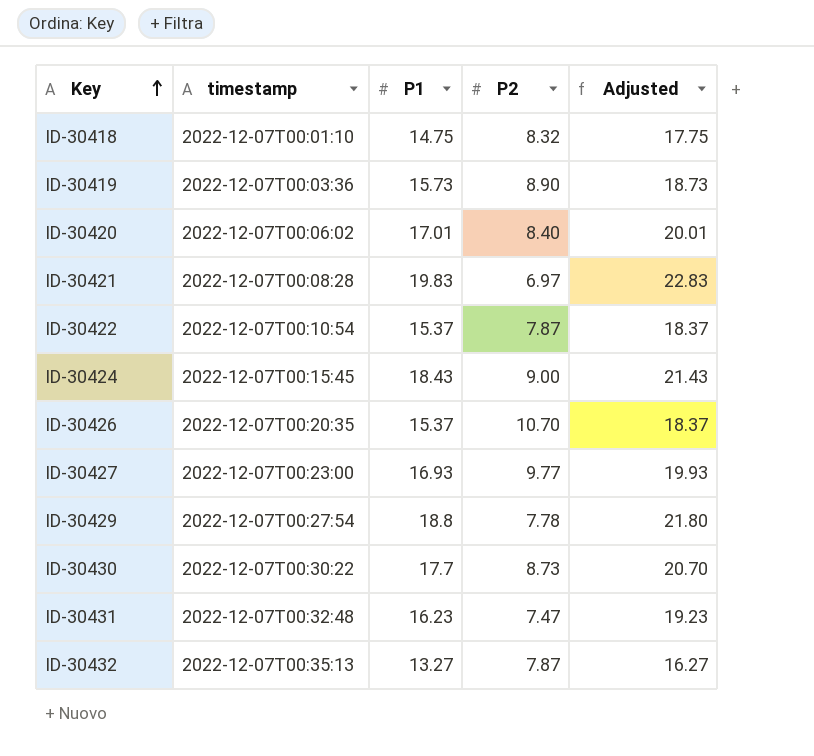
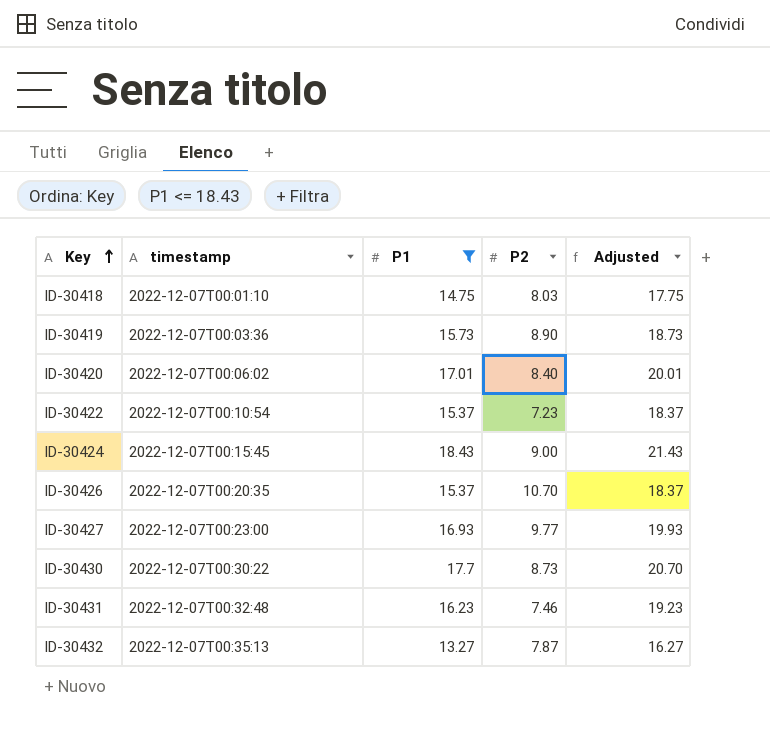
filter: none -> P1 <= 18.43
ID-30418 | P2: 8.32 -> 8.03
ID-30422 | P2: 7.87 -> 7.23
ID-30431 | P2: 7.47 -> 7.46

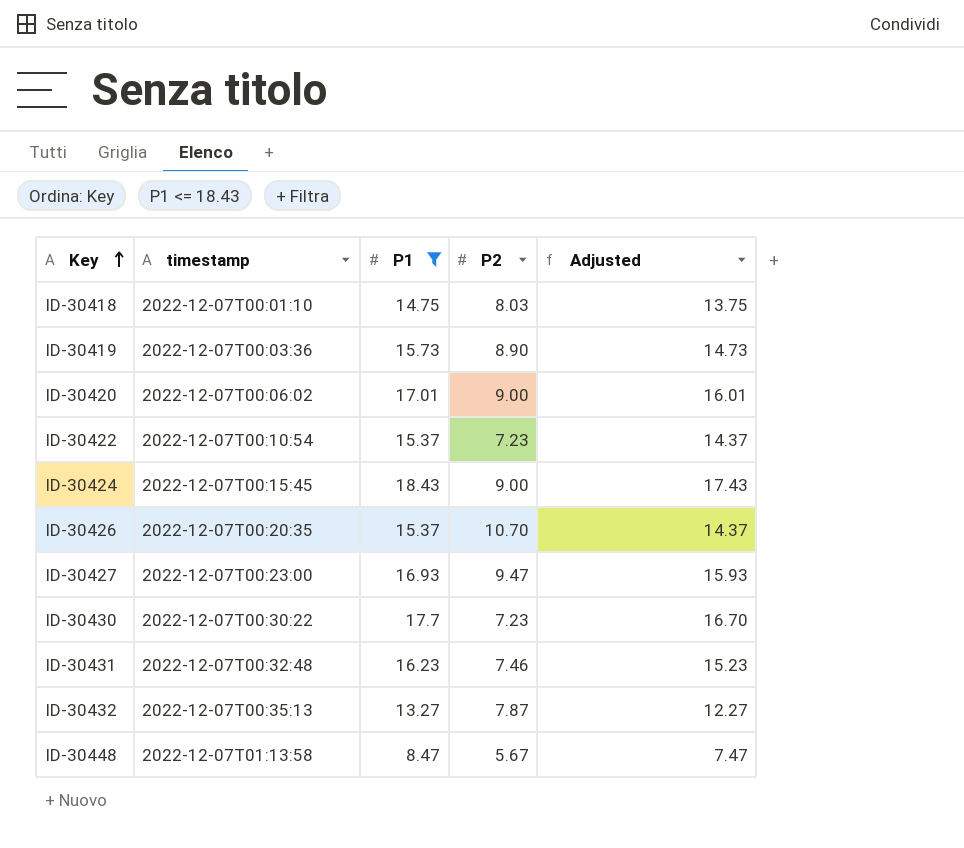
column Adjusted | formula: [P1] + 3 -> [P1] - 1
ID-30420 | P2: 8.40 -> 9.00
ID-30427 | P2: 9.77 -> 9.47
ID-30430 | P2: 8.73 -> 7.23
row ID-30448: none -> 2022-12-07T01:13:58 | 8.47 | 5.67 | 7.47

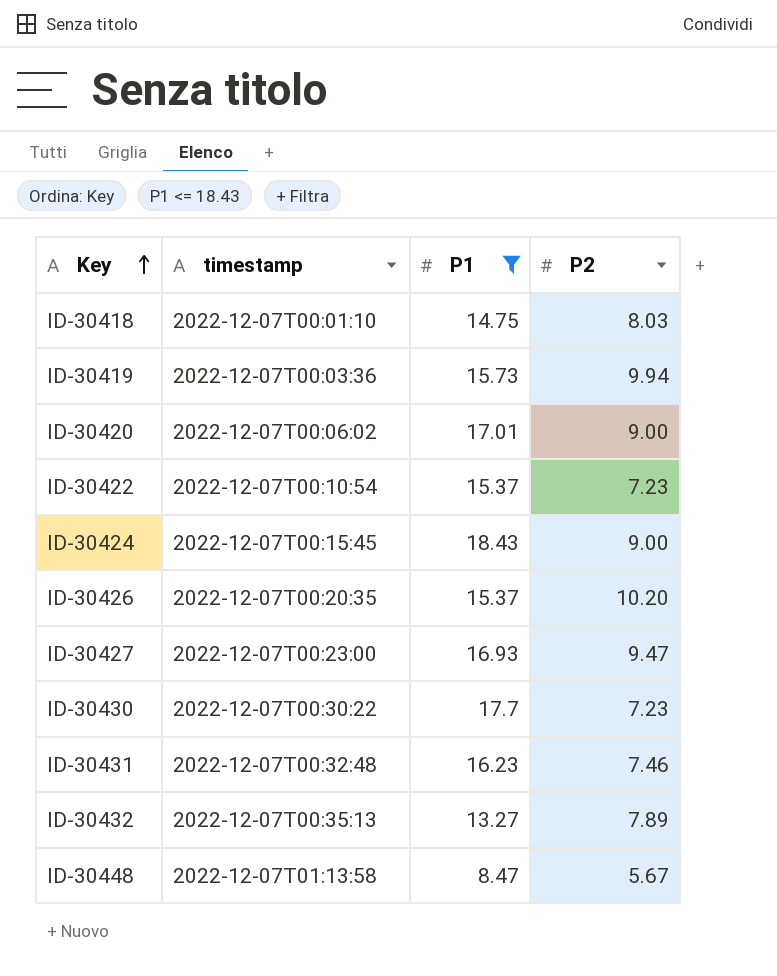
column Adjusted | formula: [P1] - 1 -> none
ID-30419 | P2: 8.90 -> 9.94
ID-30426 | P2: 10.70 -> 10.20
ID-30432 | P2: 7.87 -> 7.89

